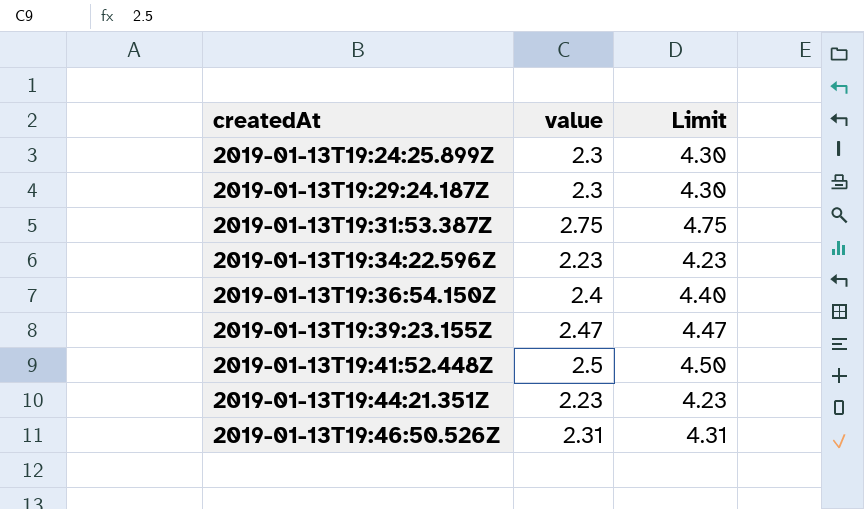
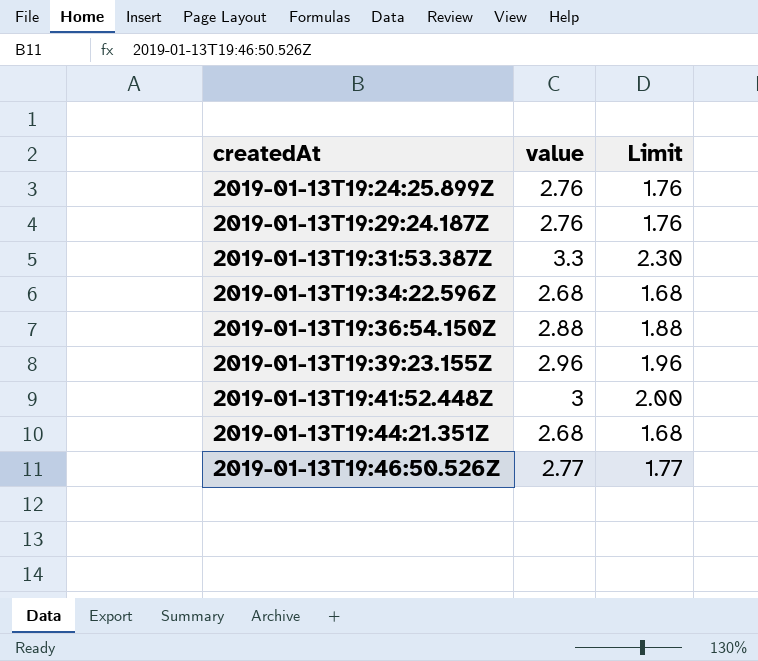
column Limit | formula: [value] + 2 -> [value] - 1
2019-01-13T19:24:25.899Z | value: 2.3 -> 2.76
2019-01-13T19:29:24.187Z | value: 2.3 -> 2.76
2019-01-13T19:31:53.387Z | value: 2.75 -> 3.3
2019-01-13T19:34:22.596Z | value: 2.23 -> 2.68
2019-01-13T19:36:54.150Z | value: 2.4 -> 2.88
2019-01-13T19:39:23.155Z | value: 2.47 -> 2.96
2019-01-13T19:41:52.448Z | value: 2.5 -> 3
2019-01-13T19:44:21.351Z | value: 2.23 -> 2.68
2019-01-13T19:46:50.526Z | value: 2.31 -> 2.77

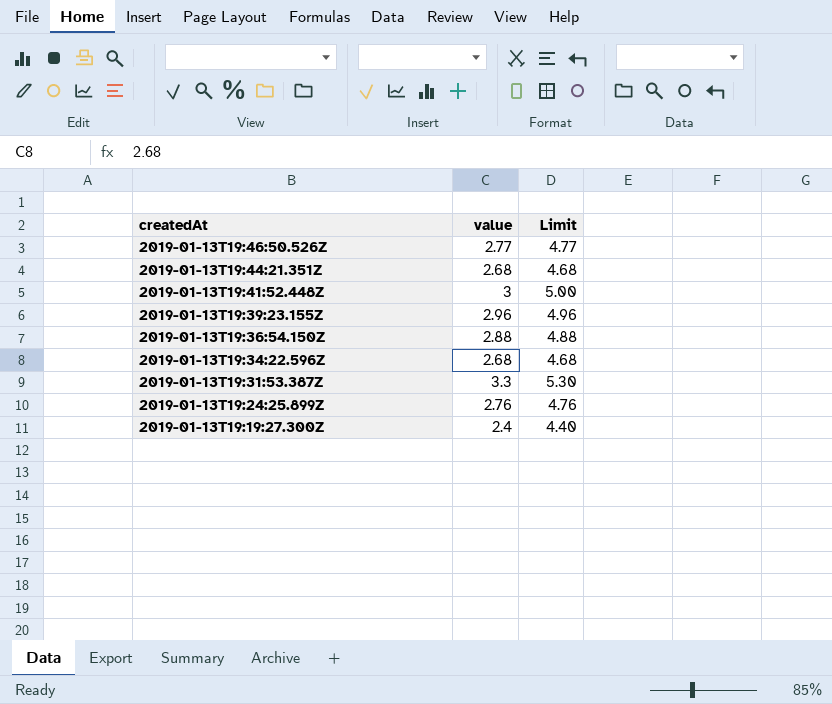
row order: createdAt ascending -> createdAt descending
column Limit | formula: [value] - 1 -> [value] + 2
row 2019-01-13T19:29:24.187Z: 2.76 | 1.76 -> none
row 2019-01-13T19:19:27.300Z: none -> 2.4 | 4.40

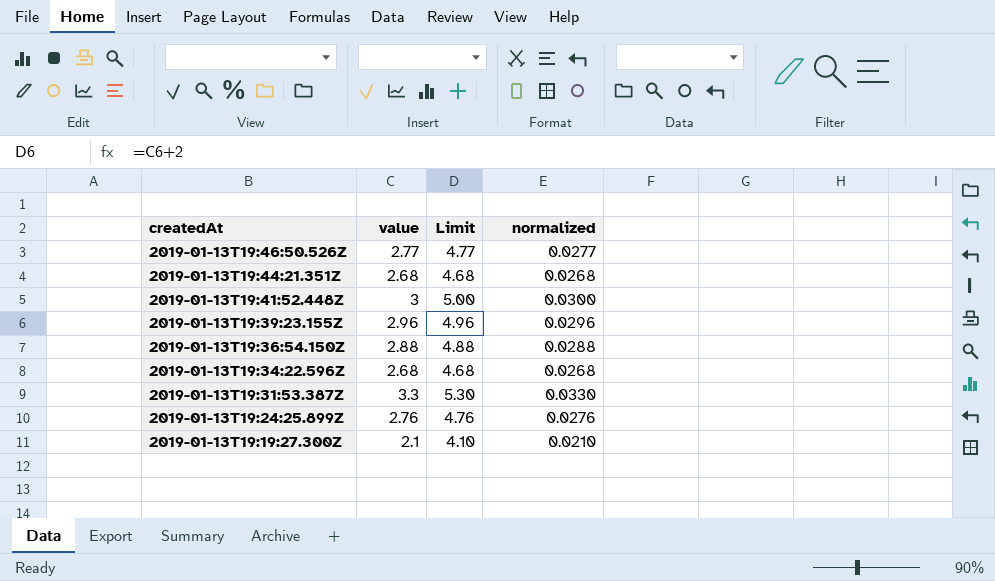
column normalized | formula: none -> [value] * 0.01
2019-01-13T19:19:27.300Z | value: 2.4 -> 2.1
2019-01-13T19:19:27.300Z | Limit: 4.40 -> 4.10

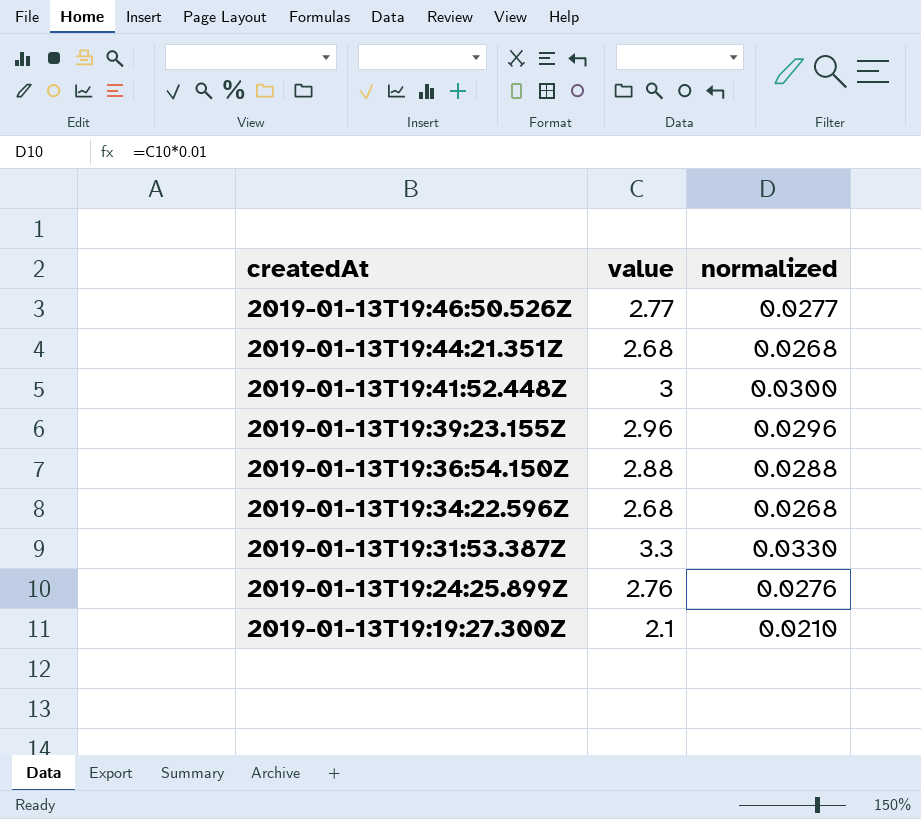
column Limit | formula: [value] + 2 -> none

